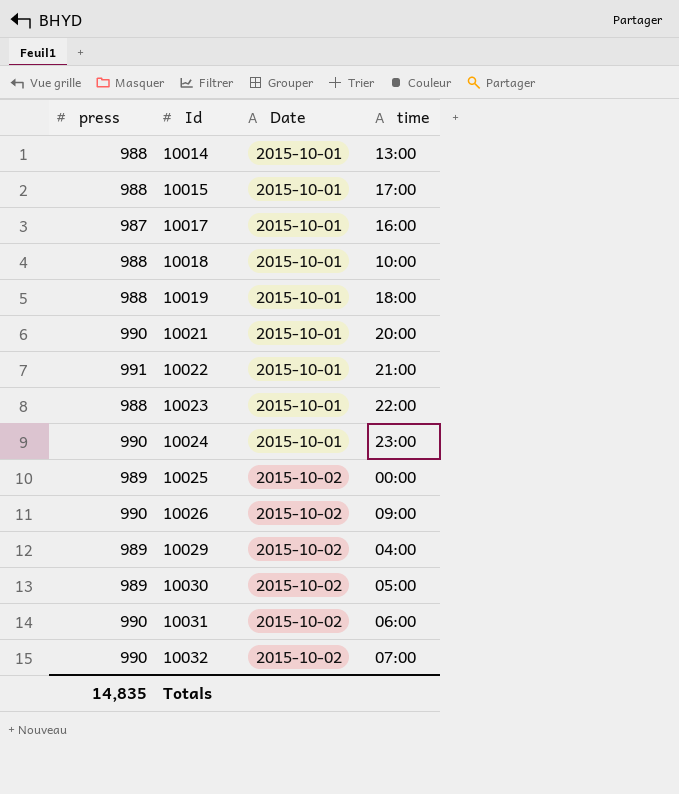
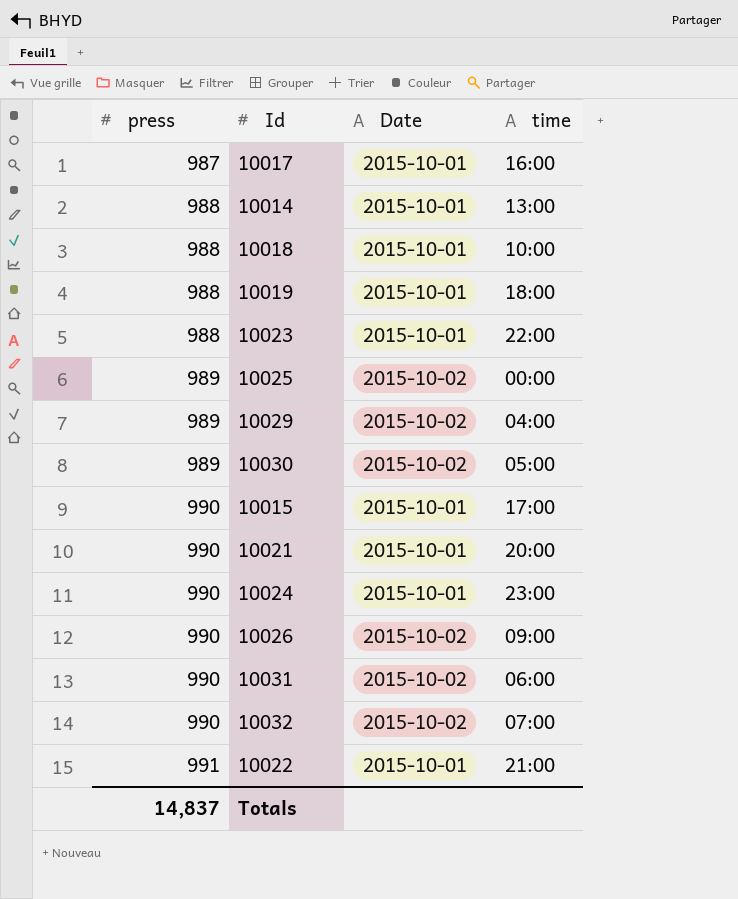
row order: Id ascending -> press ascending
10015 | press: 988 -> 990
Totals | press: 14,835 -> 14,837

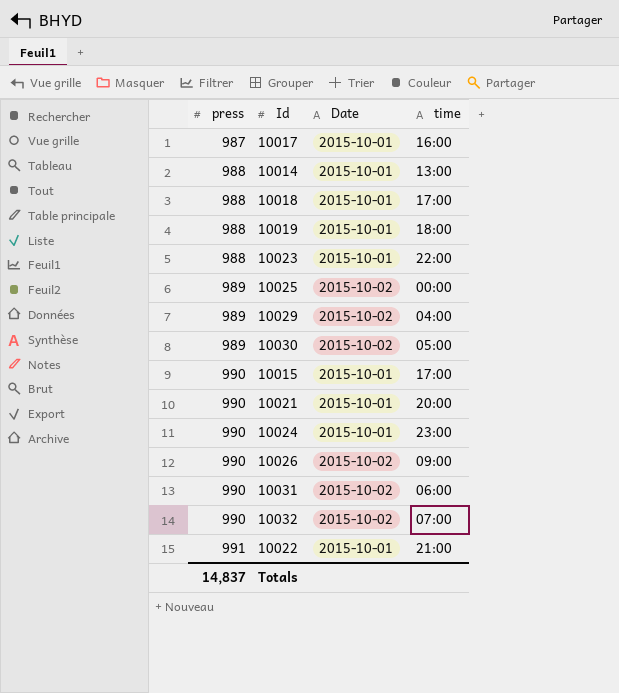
10018 | time: 10:00 -> 17:00

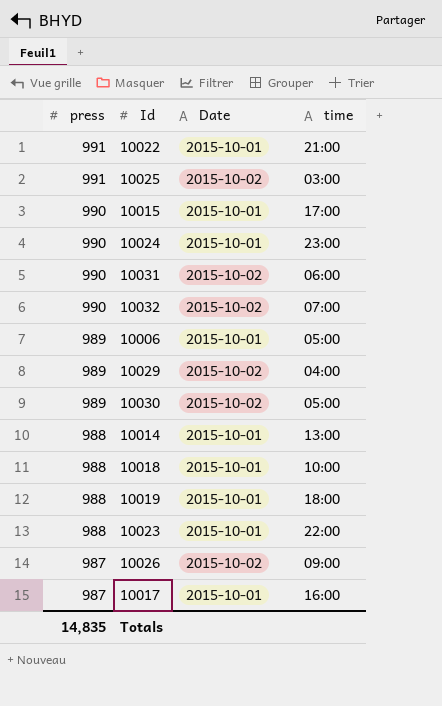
row order: press ascending -> press descending
row 10021: 990 | 2015-10-01 | 20:00 -> none
10025 | press: 989 -> 991
10025 | time: 00:00 -> 03:00
row 10006: none -> 989 | 2015-10-01 | 05:00
10018 | time: 17:00 -> 10:00
10026 | press: 990 -> 987
Totals | press: 14,837 -> 14,835

